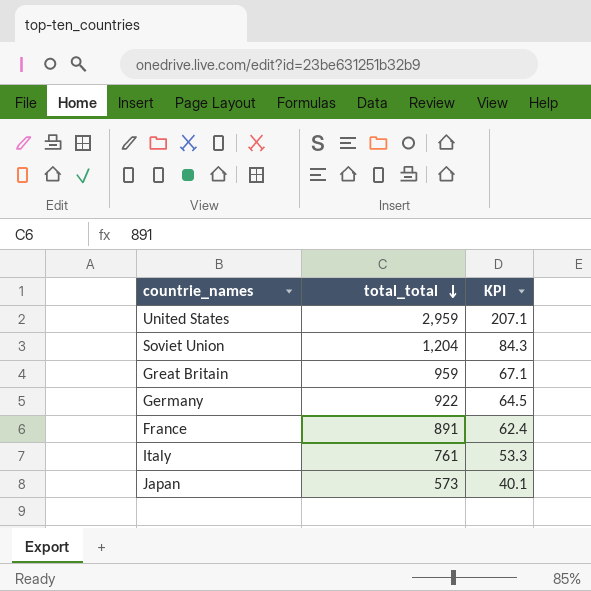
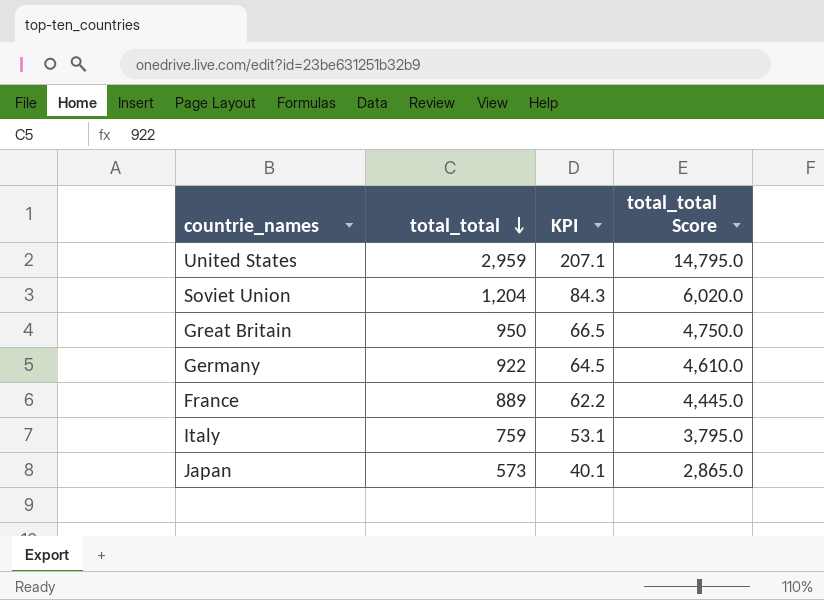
column total_total Score | formula: none -> [total_total] * 5
Great Britain | total_total: 959 -> 950
Great Britain | KPI: 67.1 -> 66.5
France | total_total: 891 -> 889
France | KPI: 62.4 -> 62.2
Italy | total_total: 761 -> 759
Italy | KPI: 53.3 -> 53.1

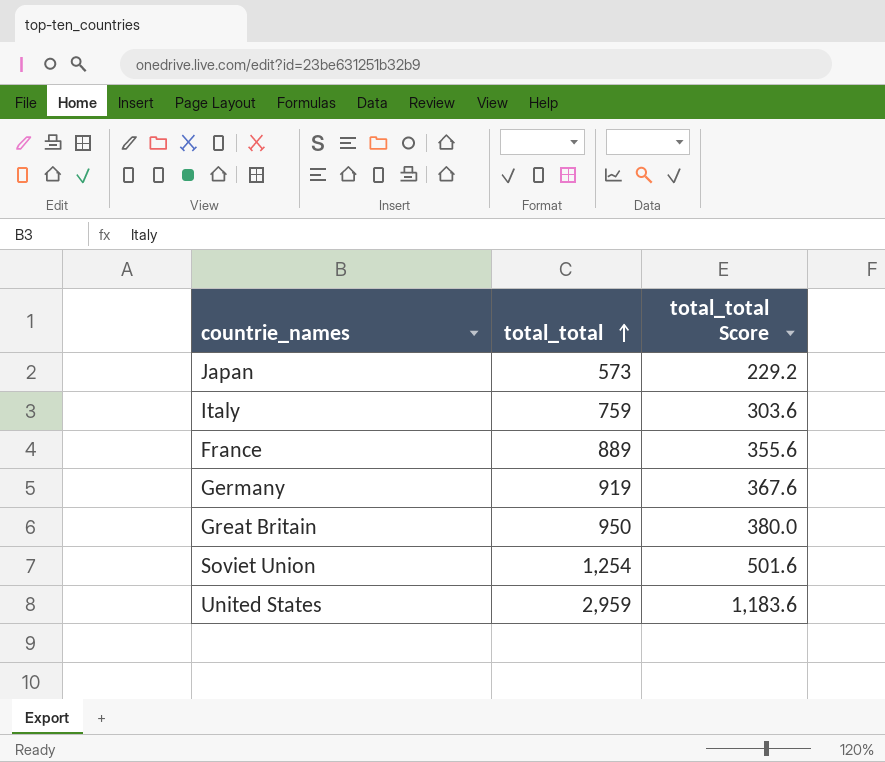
row order: total_total descending -> total_total ascending
column KPI | formula: [total_total] * 0.07 -> none
column total_total Score | formula: [total_total] * 5 -> [total_total] * 0.4
Germany | total_total: 922 -> 919
Soviet Union | total_total: 1,204 -> 1,254

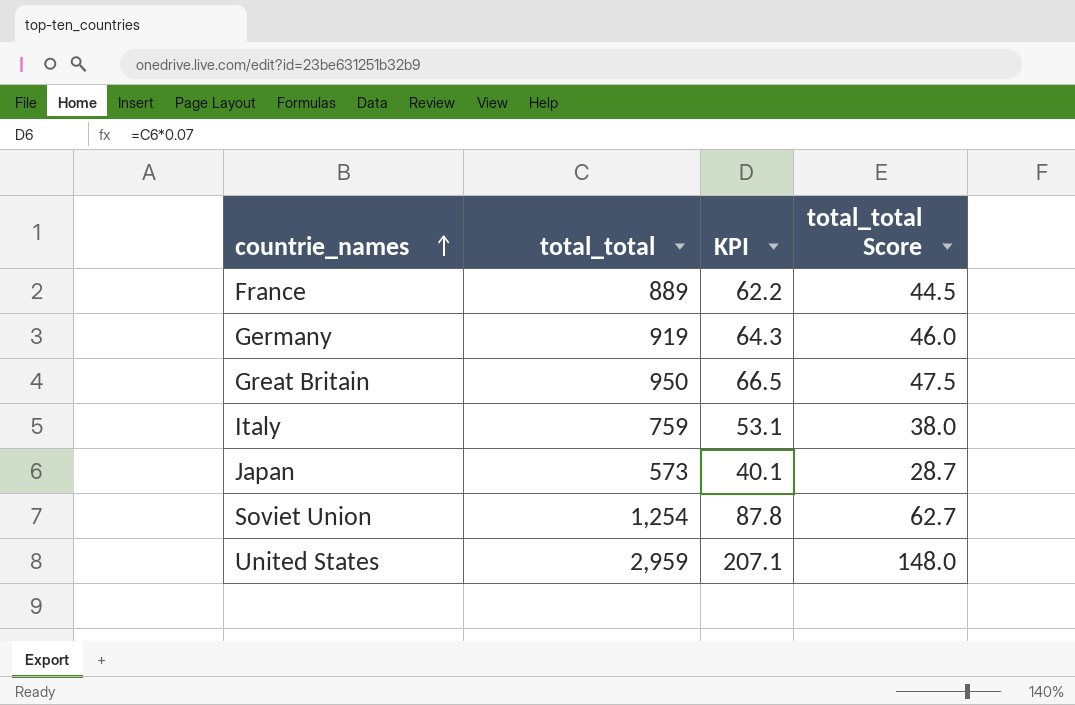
row order: total_total ascending -> countrie_names ascending
column KPI | formula: none -> [total_total] * 0.07
column total_total Score | formula: [total_total] * 0.4 -> [total_total] * 0.05

